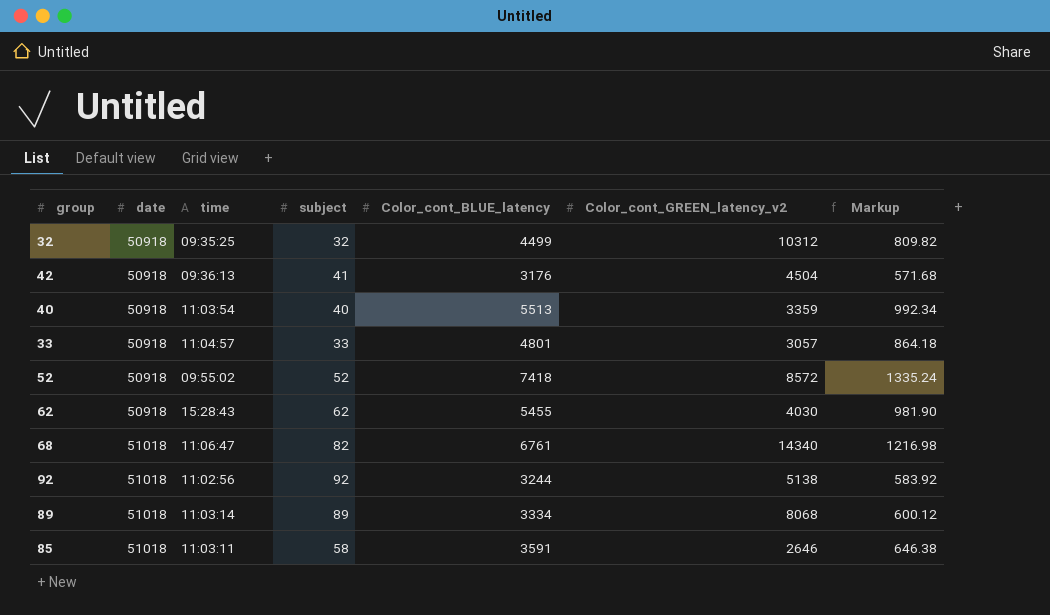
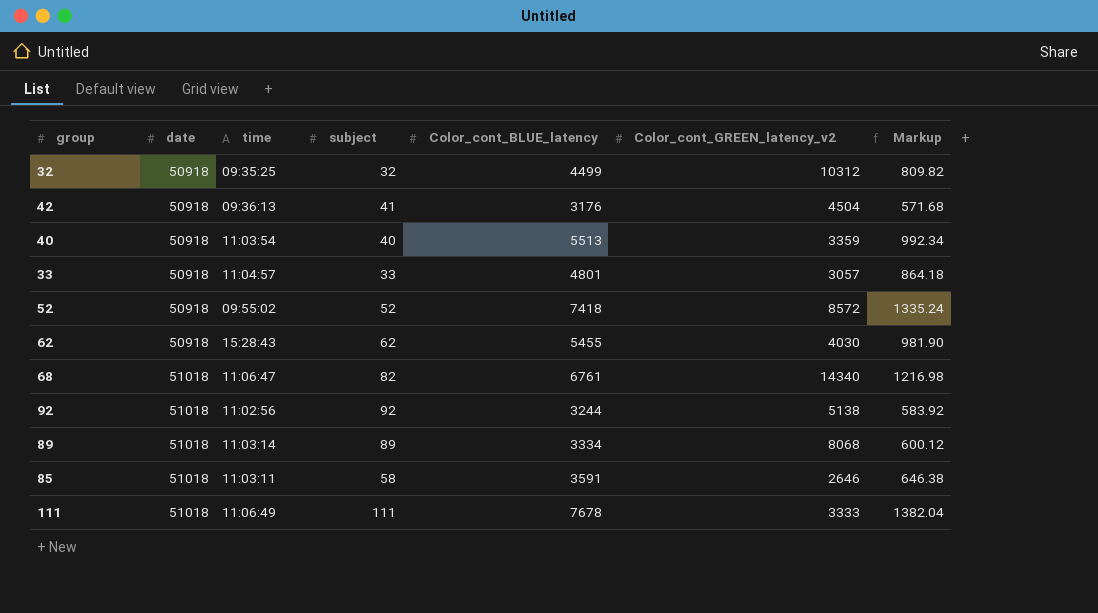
row 111: none -> 51018 | 11:06:49 | 111 | 7678 | 3333 | 1382.04

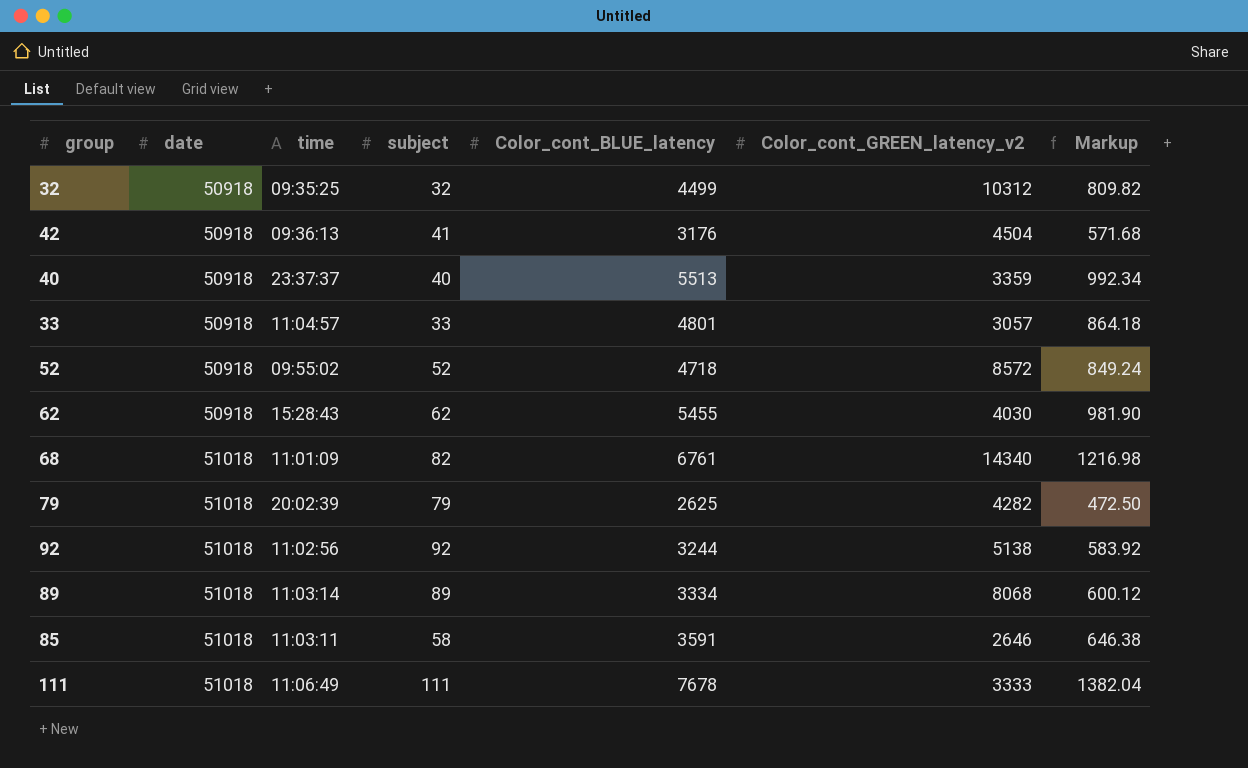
40 | time: 11:03:54 -> 23:37:37
52 | Color_cont_BLUE_latency: 7418 -> 4718
52 | Markup: 1335.24 -> 849.24
68 | time: 11:06:47 -> 11:01:09
row 79: none -> 51018 | 20:02:39 | 79 | 2625 | 4282 | 472.50

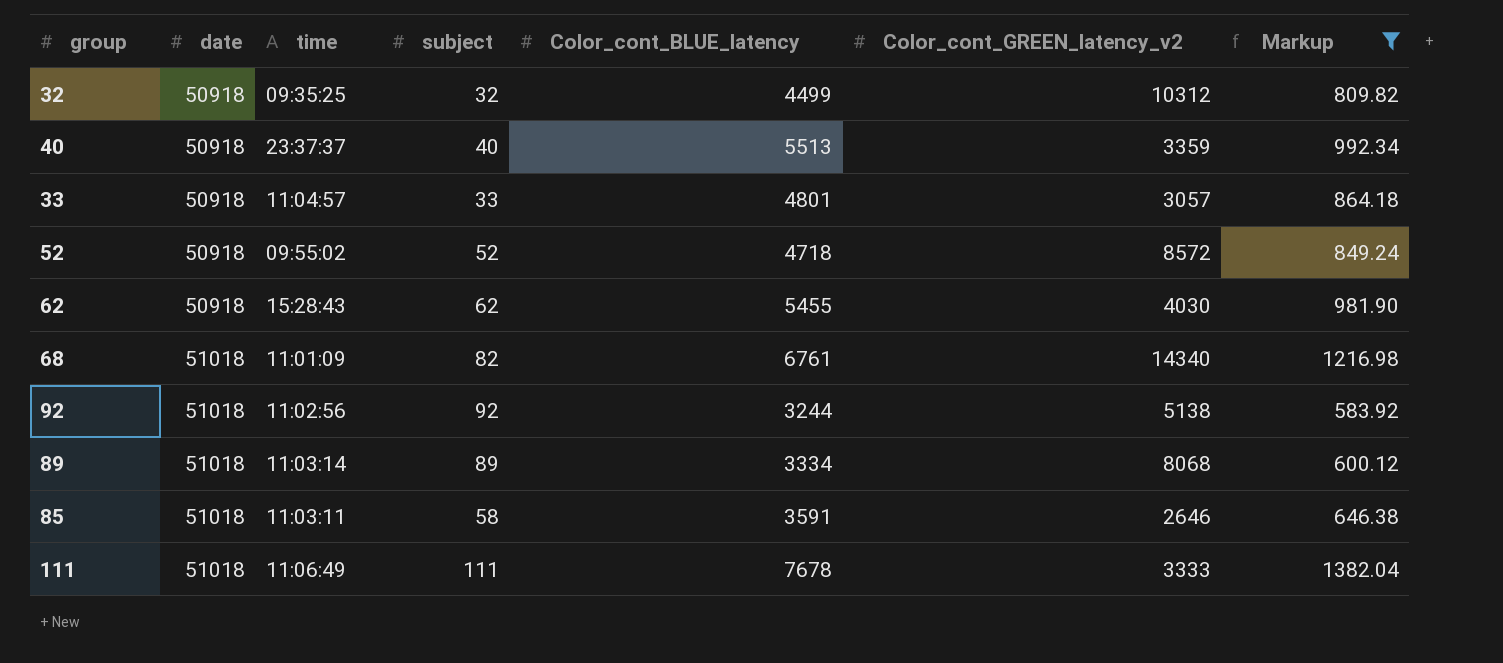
filter: none -> Markup >= 583.92

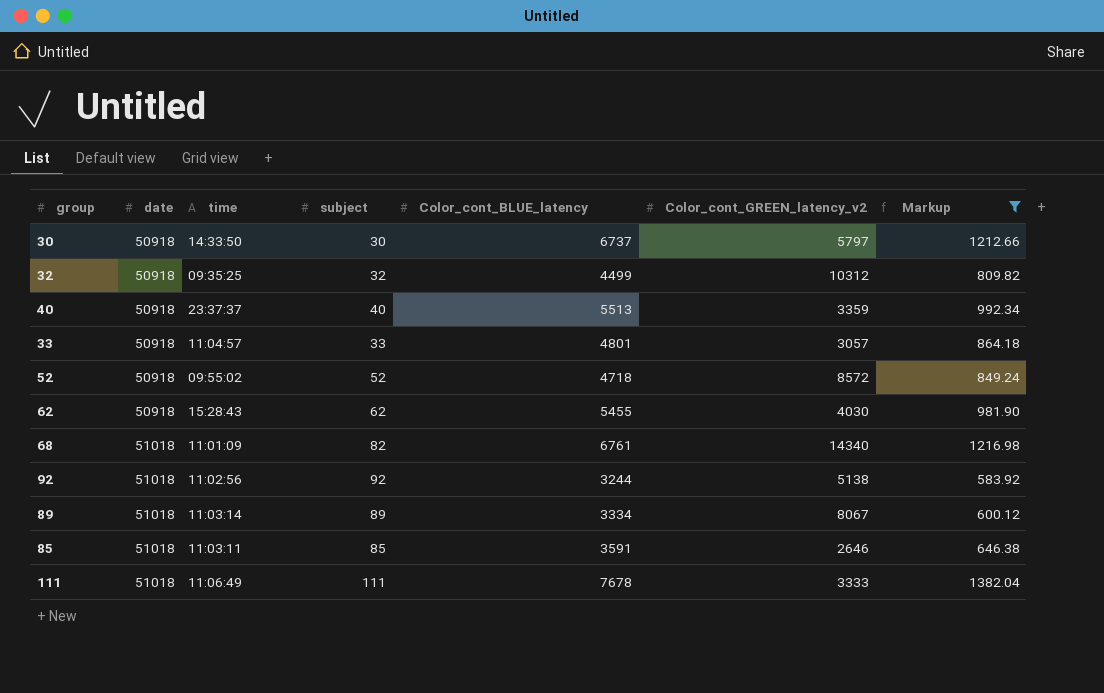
row 30: none -> 50918 | 14:33:50 | 30 | 6737 | 5797 | 1212.66
89 | Color_cont_GREEN_latency_v2: 8068 -> 8067
85 | subject: 58 -> 85

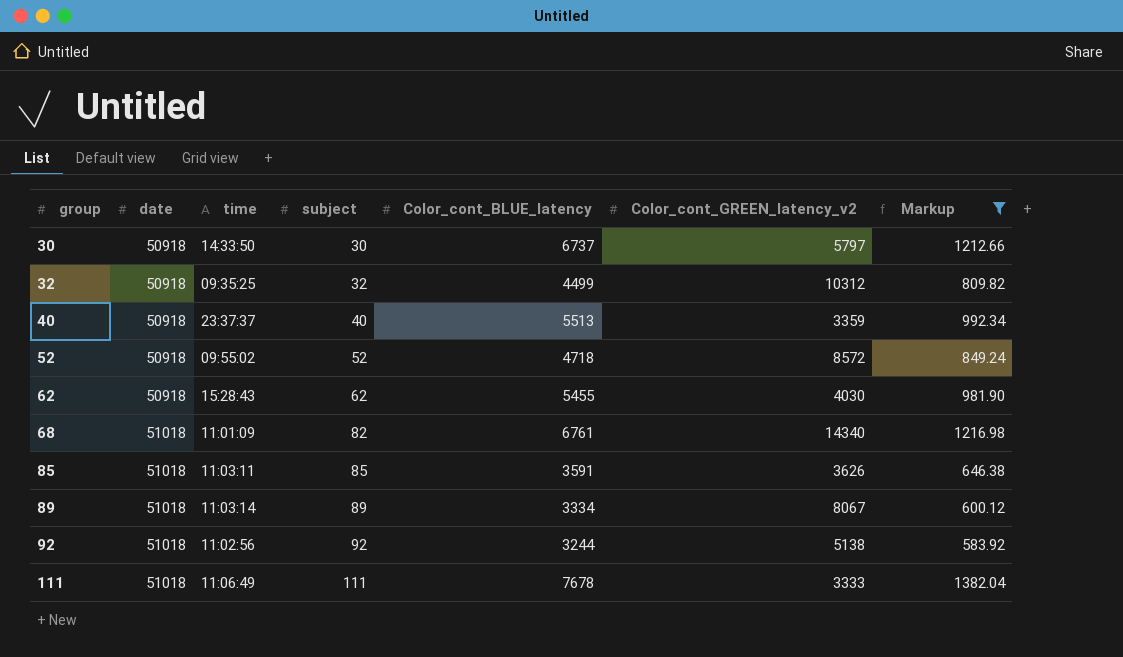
row order: date ascending -> group ascending
row 33: 50918 | 11:04:57 | 33 | 4801 | 3057 | 864.18 -> none
85 | Color_cont_GREEN_latency_v2: 2646 -> 3626

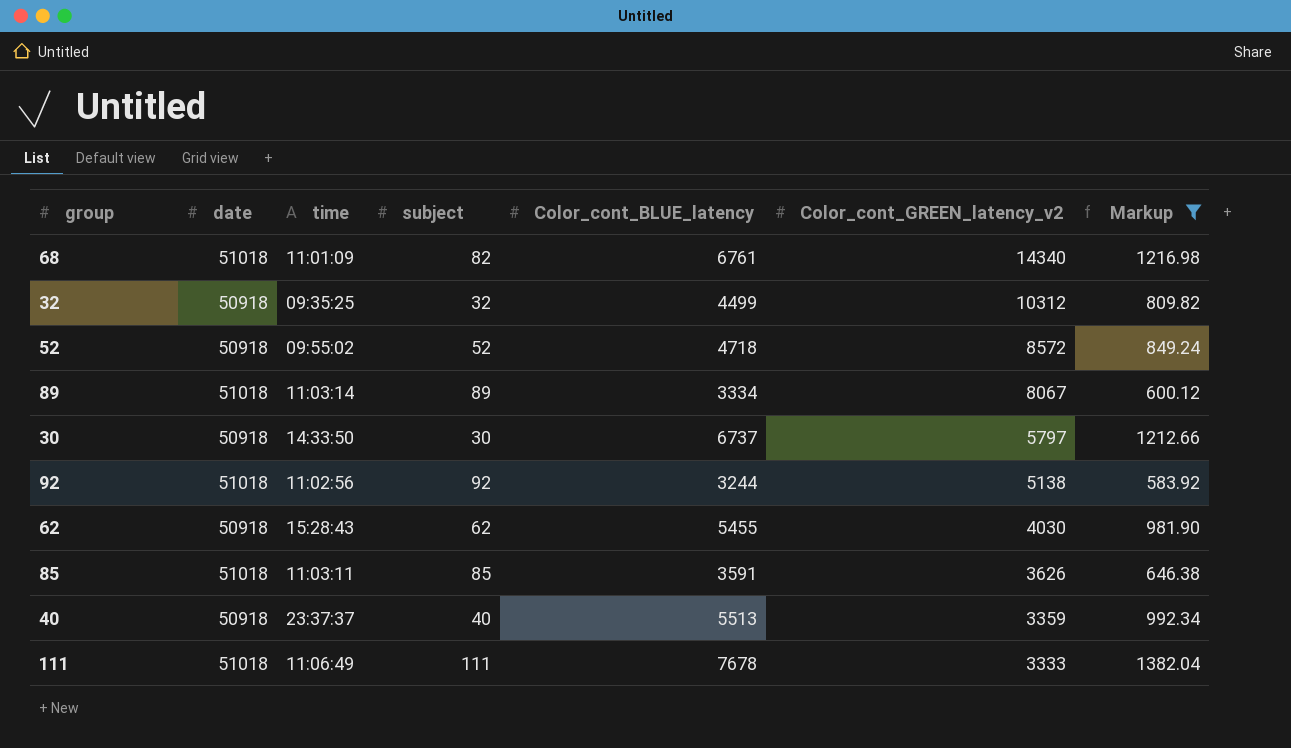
row order: group ascending -> Color_cont_GREEN_latency_v2 descending

